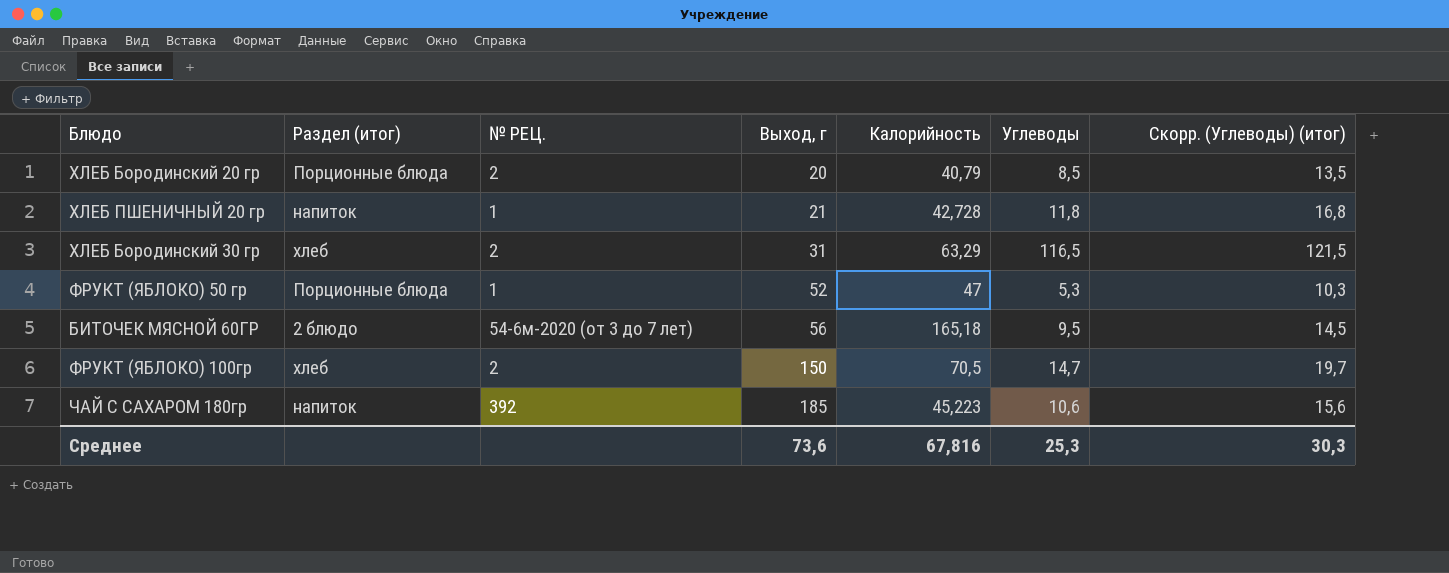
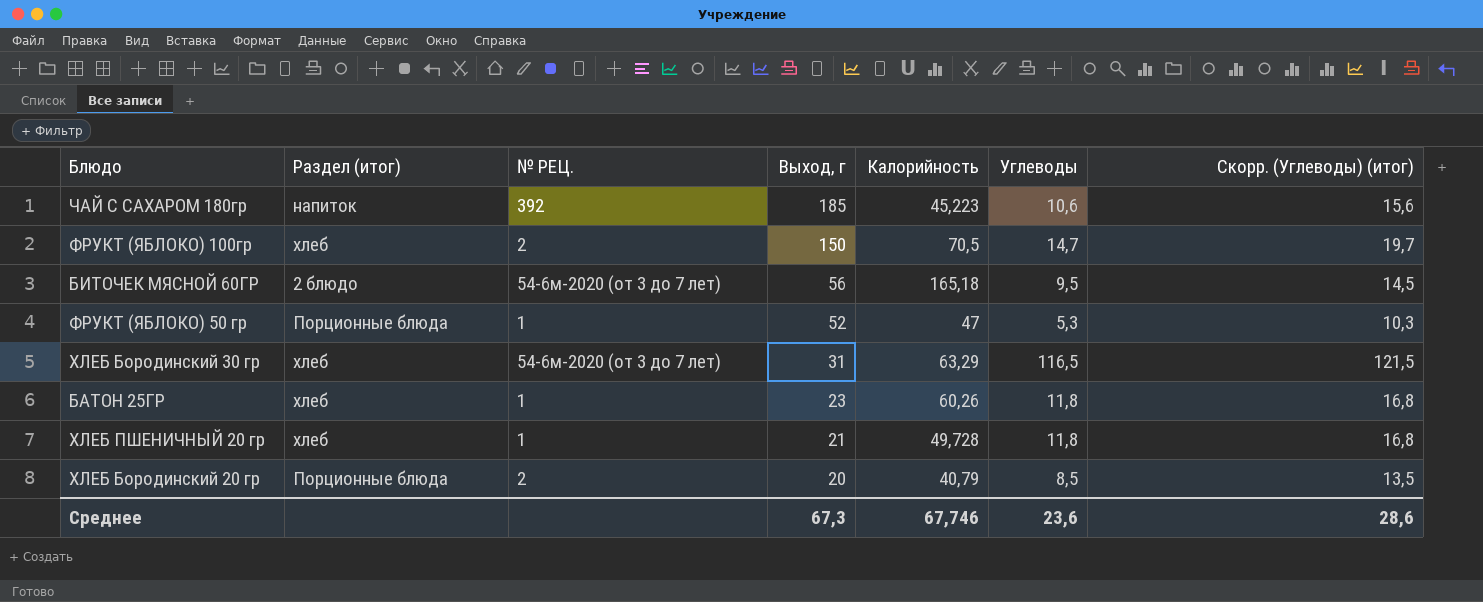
row order: Выход, г ascending -> Выход, г descending
ХЛЕБ Бородинский 30 гр | № РЕЦ.: 2 -> 54-6м-2020 (от 3 до 7 лет)
row БАТОН 25ГР: none -> хлеб | 1 | 23 | 60,26 | 11,8 | 16,8
ХЛЕБ ПШЕНИЧНЫЙ 20 гр | Раздел (итог): напиток -> хлеб
ХЛЕБ ПШЕНИЧНЫЙ 20 гр | Калорийность: 42,728 -> 49,728
Среднее | Выход, г: 73,6 -> 67,3
Среднее | Калорийность: 67,816 -> 67,746
Среднее | Углеводы: 25,3 -> 23,6
Среднее | Скорр. (Углеводы) (итог): 30,3 -> 28,6

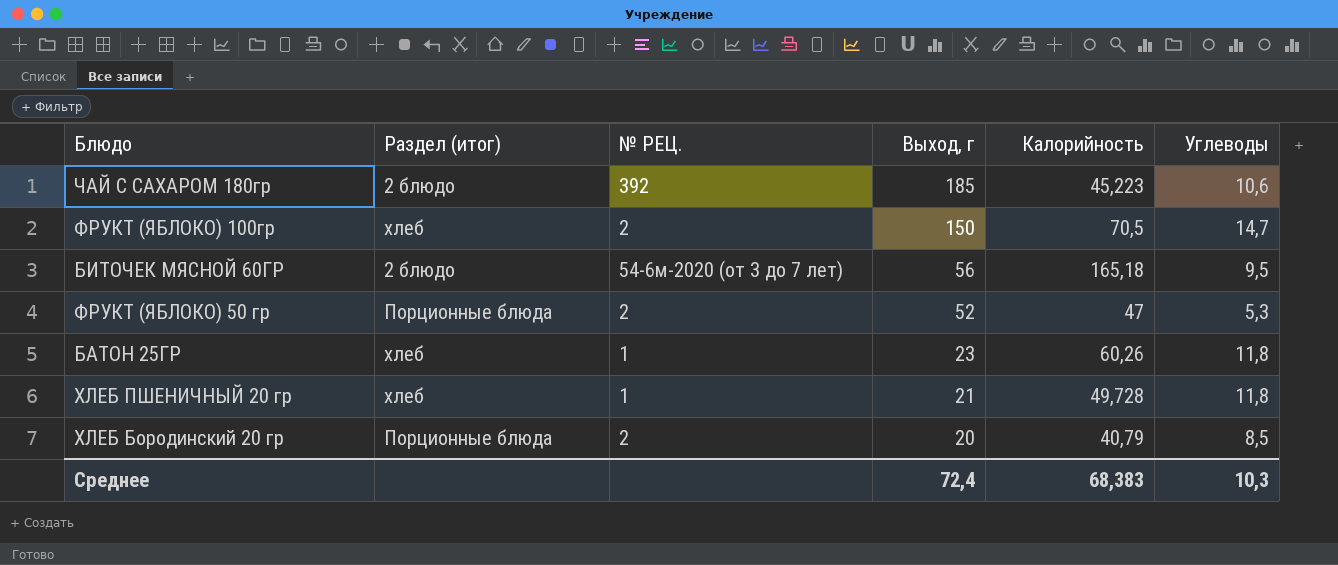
column Скорр. (Углеводы) (итог) | formula: [Углеводы] + 5 -> none
row ХЛЕБ Бородинский 30 гр: хлеб | 54-6м-2020 (от 3 до 7 лет) | 31 | 63,29 | 116,5 | 121,5 -> none
ЧАЙ С САХАРОМ 180гр | Раздел (итог): напиток -> 2 блюдо
ФРУКТ (ЯБЛОКО) 50 гр | № РЕЦ.: 1 -> 2
Среднее | Выход, г: 67,3 -> 72,4
Среднее | Калорийность: 67,746 -> 68,383
Среднее | Углеводы: 23,6 -> 10,3

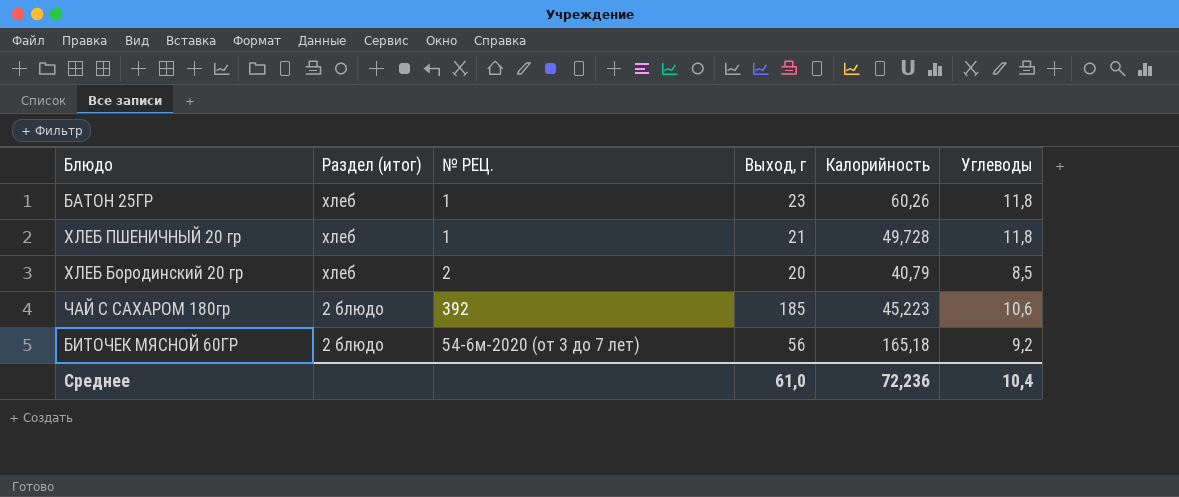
row order: Выход, г descending -> Раздел (итог) descending
row ФРУКТ (ЯБЛОКО) 100гр: хлеб | 2 | 150 | 70,5 | 14,7 -> none
row ФРУКТ (ЯБЛОКО) 50 гр: Порционные блюда | 2 | 52 | 47 | 5,3 -> none
ХЛЕБ Бородинский 20 гр | Раздел (итог): Порционные блюда -> хлеб
БИТОЧЕК МЯСНОЙ 60ГР | Углеводы: 9,5 -> 9,2
Среднее | Выход, г: 72,4 -> 61,0
Среднее | Калорийность: 68,383 -> 72,236
Среднее | Углеводы: 10,3 -> 10,4

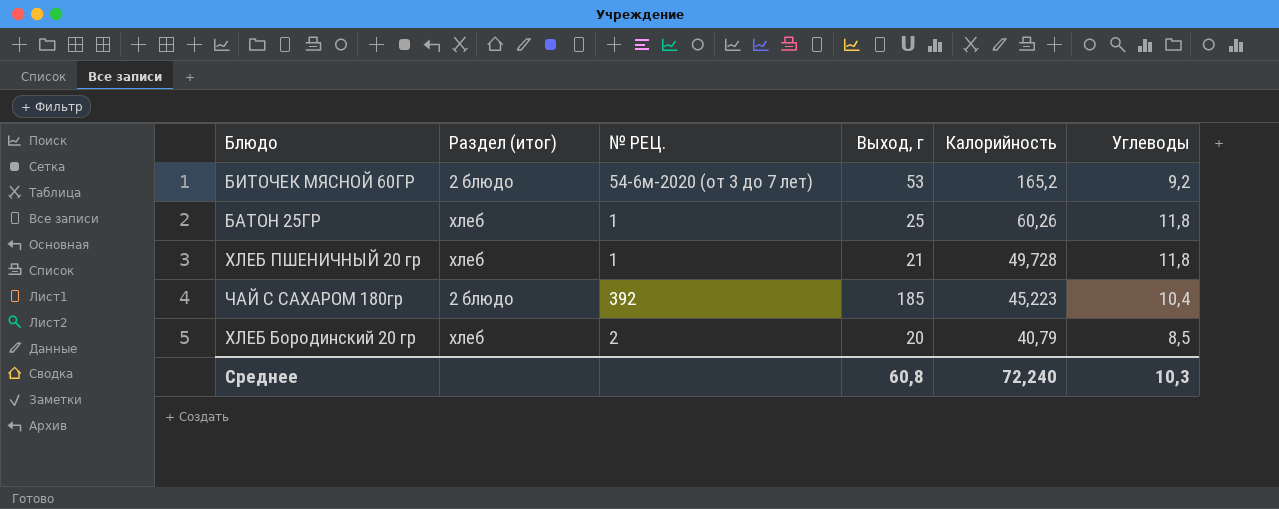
row order: Раздел (итог) descending -> Калорийность descending
БИТОЧЕК МЯСНОЙ 60ГР | Выход, г: 56 -> 53
БИТОЧЕК МЯСНОЙ 60ГР | Калорийность: 165,18 -> 165,2
БАТОН 25ГР | Выход, г: 23 -> 25
ЧАЙ С САХАРОМ 180гр | Углеводы: 10,6 -> 10,4
Среднее | Выход, г: 61,0 -> 60,8
Среднее | Калорийность: 72,236 -> 72,240
Среднее | Углеводы: 10,4 -> 10,3

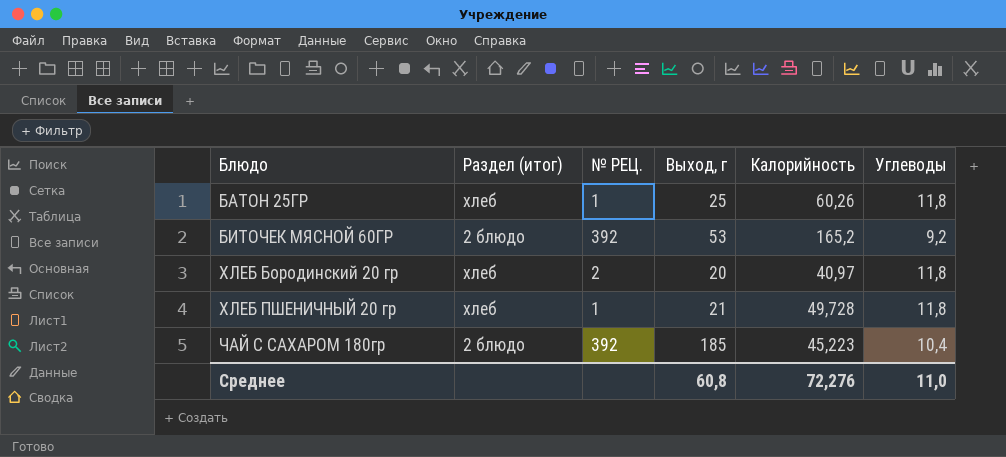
row order: Калорийность descending -> Блюдо ascending
БИТОЧЕК МЯСНОЙ 60ГР | № РЕЦ.: 54-6м-2020 (от 3 до 7 лет) -> 392
ХЛЕБ Бородинский 20 гр | Калорийность: 40,79 -> 40,97
ХЛЕБ Бородинский 20 гр | Углеводы: 8,5 -> 11,8
Среднее | Калорийность: 72,240 -> 72,276
Среднее | Углеводы: 10,3 -> 11,0

